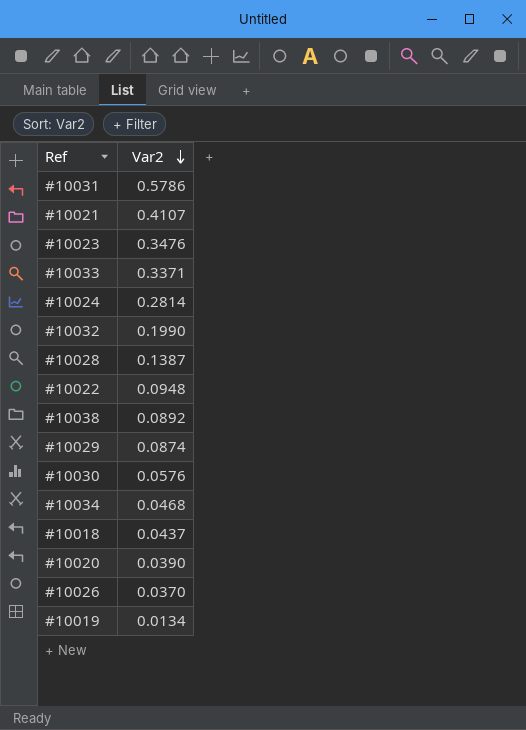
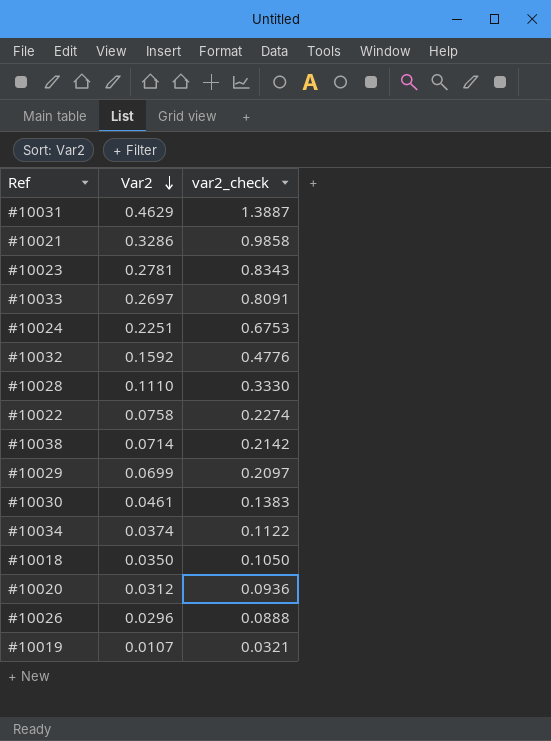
column var2_check | formula: none -> [Var2] * 3
#10031 | Var2: 0.5786 -> 0.4629
#10021 | Var2: 0.4107 -> 0.3286
#10023 | Var2: 0.3476 -> 0.2781
#10033 | Var2: 0.3371 -> 0.2697
#10024 | Var2: 0.2814 -> 0.2251
#10032 | Var2: 0.1990 -> 0.1592
#10028 | Var2: 0.1387 -> 0.1110
#10022 | Var2: 0.0948 -> 0.0758
#10038 | Var2: 0.0892 -> 0.0714
#10029 | Var2: 0.0874 -> 0.0699
#10030 | Var2: 0.0576 -> 0.0461
#10034 | Var2: 0.0468 -> 0.0374
#10018 | Var2: 0.0437 -> 0.0350
#10020 | Var2: 0.0390 -> 0.0312
#10026 | Var2: 0.0370 -> 0.0296
#10019 | Var2: 0.0134 -> 0.0107

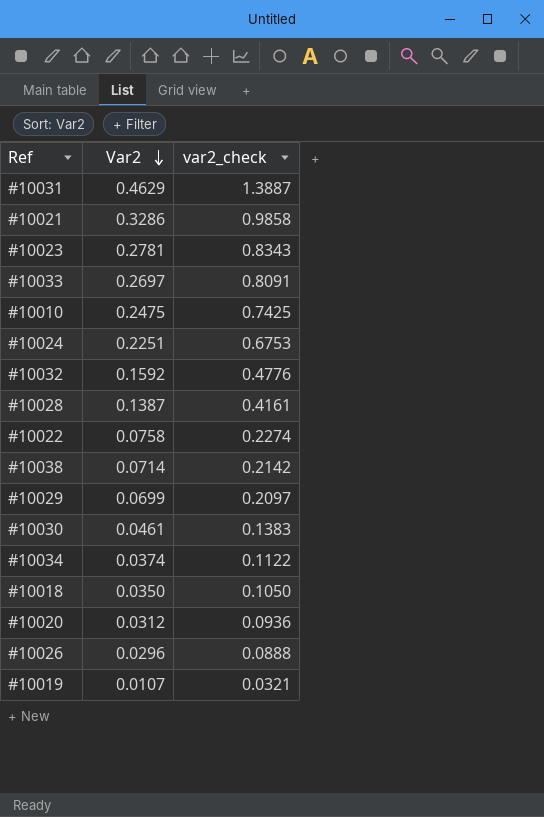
row #10010: none -> 0.2475 | 0.7425
#10028 | Var2: 0.1110 -> 0.1387
#10028 | var2_check: 0.3330 -> 0.4161

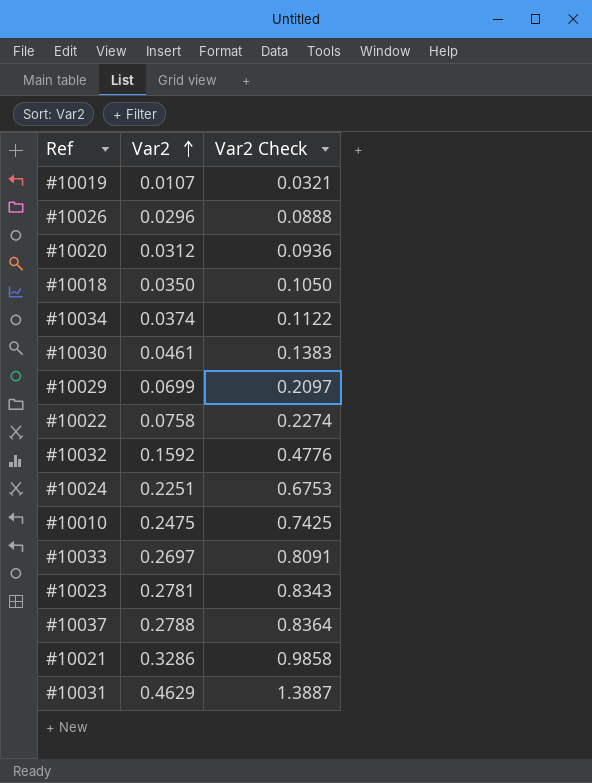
row order: Var2 descending -> Var2 ascending
column name: var2_check -> Var2 Check
row #10028: 0.1387 | 0.4161 -> none
row #10038: 0.0714 | 0.2142 -> none
row #10037: none -> 0.2788 | 0.8364

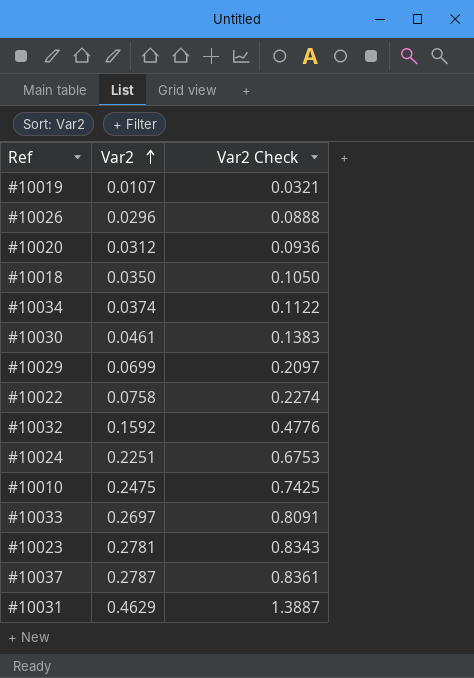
row #10021: 0.3286 | 0.9858 -> none
#10037 | Var2: 0.2788 -> 0.2787
#10037 | Var2 Check: 0.8364 -> 0.8361

